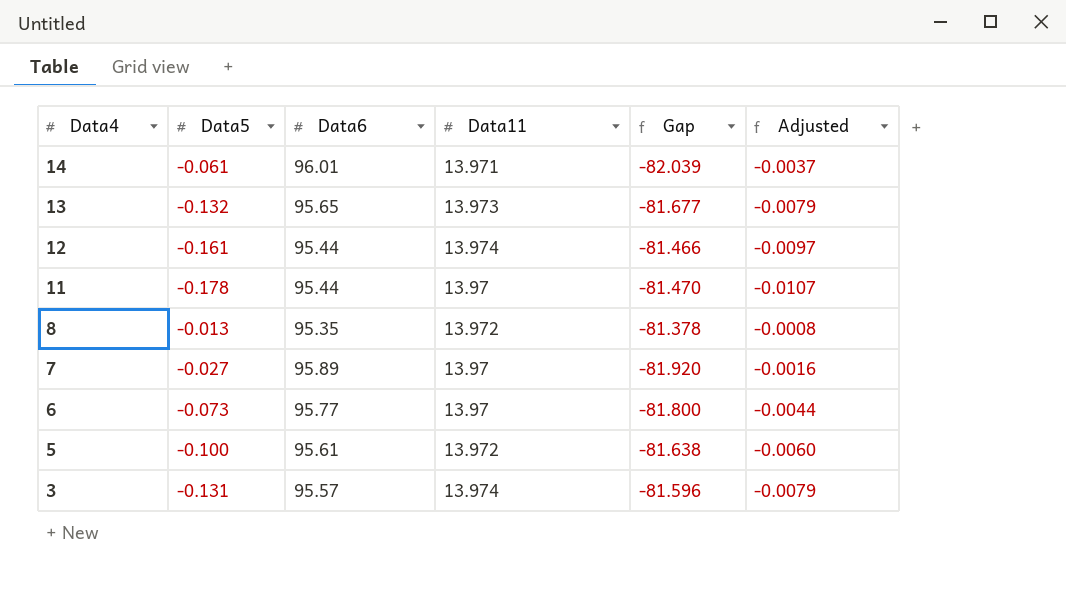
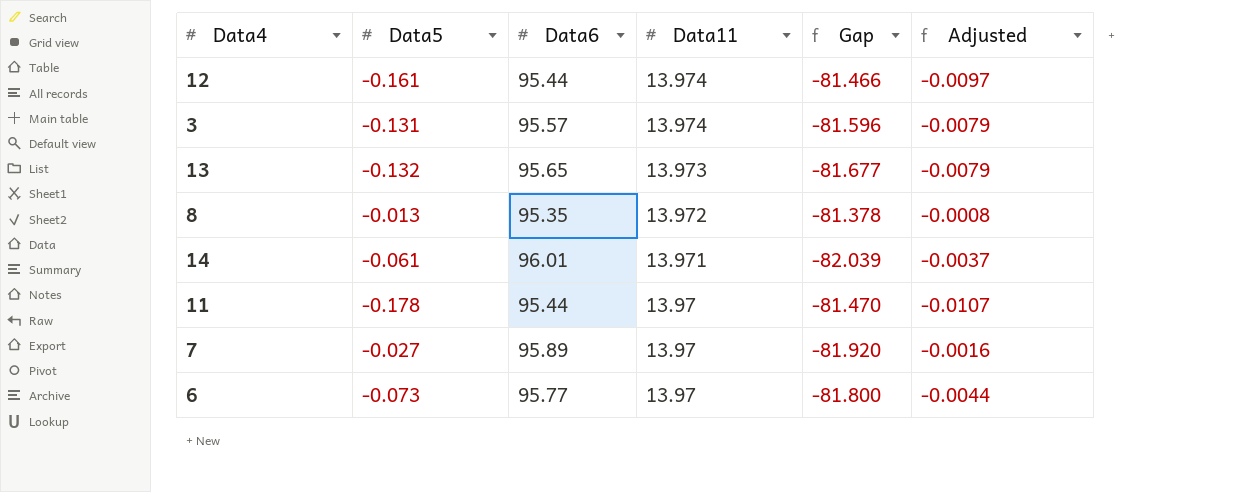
row order: Data4 descending -> Data11 descending
row 5: -0.100 | 95.61 | 13.972 | -81.638 | -0.0060 -> none

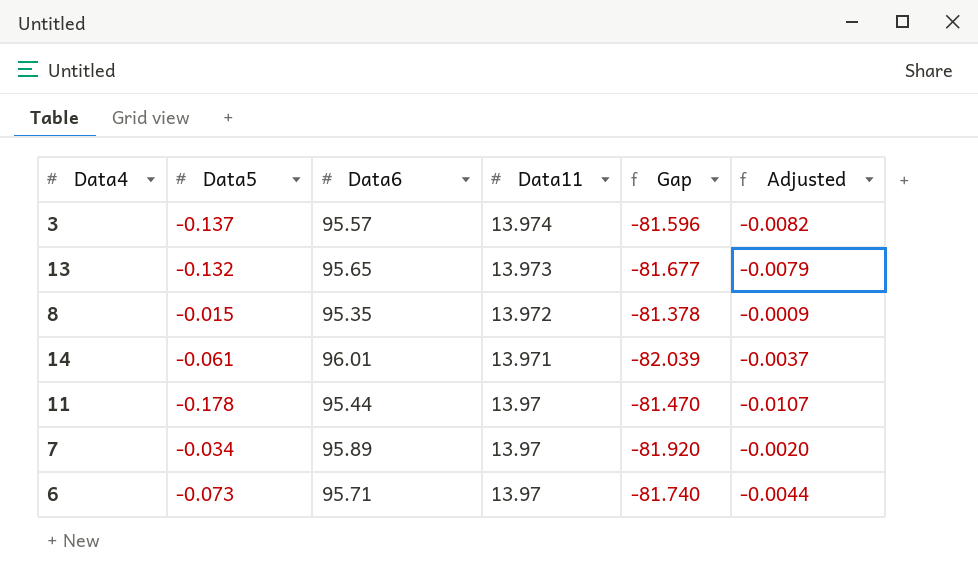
row 12: -0.161 | 95.44 | 13.974 | -81.466 | -0.0097 -> none
3 | Data5: -0.131 -> -0.137
3 | Adjusted: -0.0079 -> -0.0082
8 | Data5: -0.013 -> -0.015
8 | Adjusted: -0.0008 -> -0.0009
7 | Data5: -0.027 -> -0.034
7 | Adjusted: -0.0016 -> -0.0020
6 | Data6: 95.77 -> 95.71
6 | Gap: -81.800 -> -81.740

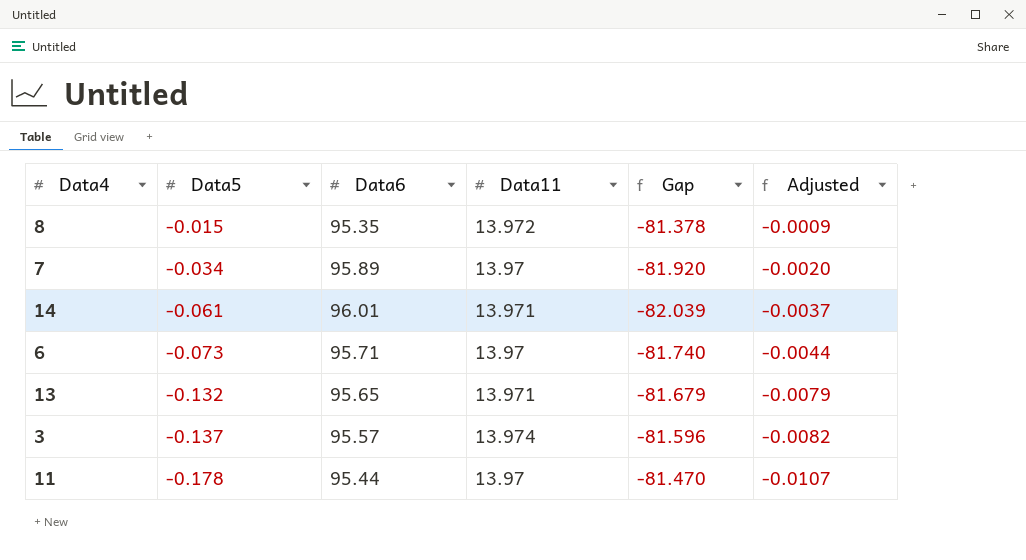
row order: Data11 descending -> Data5 descending
13 | Data11: 13.973 -> 13.971
13 | Gap: -81.677 -> -81.679

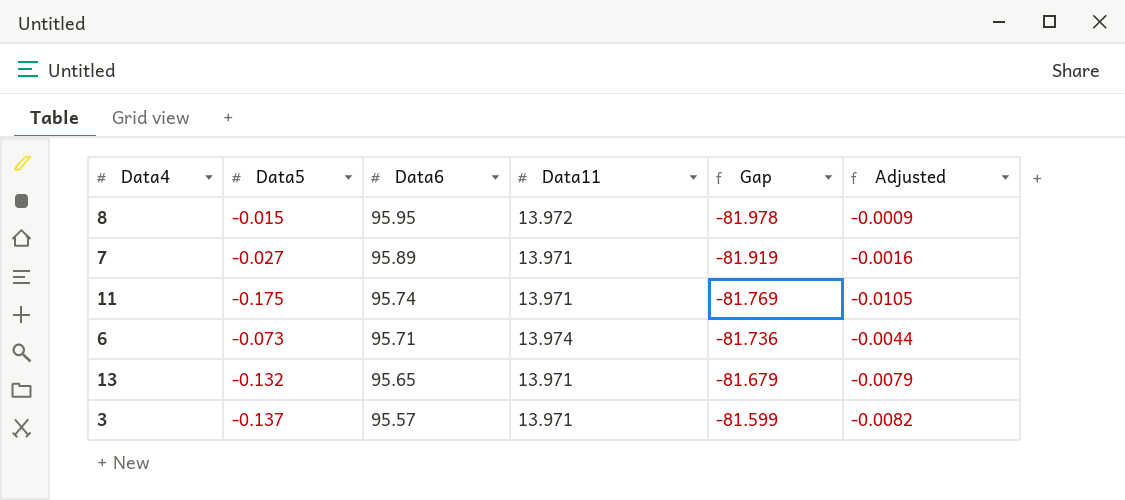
row order: Data5 descending -> Data6 descending
row 14: -0.061 | 96.01 | 13.971 | -82.039 | -0.0037 -> none
8 | Data6: 95.35 -> 95.95
8 | Gap: -81.378 -> -81.978
7 | Data5: -0.034 -> -0.027
7 | Data11: 13.97 -> 13.971
7 | Gap: -81.920 -> -81.919
7 | Adjusted: -0.0020 -> -0.0016
11 | Data5: -0.178 -> -0.175
11 | Data6: 95.44 -> 95.74
11 | Data11: 13.97 -> 13.971
11 | Gap: -81.470 -> -81.769
11 | Adjusted: -0.0107 -> -0.0105
6 | Data11: 13.97 -> 13.974
6 | Gap: -81.740 -> -81.736
3 | Data11: 13.974 -> 13.971
3 | Gap: -81.596 -> -81.599

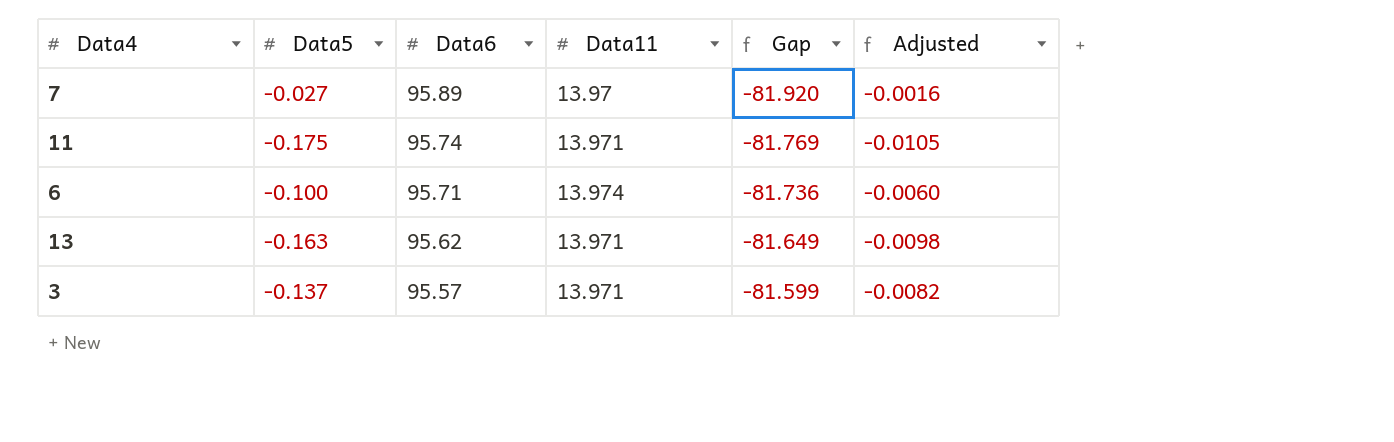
row 8: -0.015 | 95.95 | 13.972 | -81.978 | -0.0009 -> none
7 | Data11: 13.971 -> 13.97
7 | Gap: -81.919 -> -81.920
6 | Data5: -0.073 -> -0.100
6 | Adjusted: -0.0044 -> -0.0060
13 | Data5: -0.132 -> -0.163
13 | Data6: 95.65 -> 95.62
13 | Gap: -81.679 -> -81.649
13 | Adjusted: -0.0079 -> -0.0098

